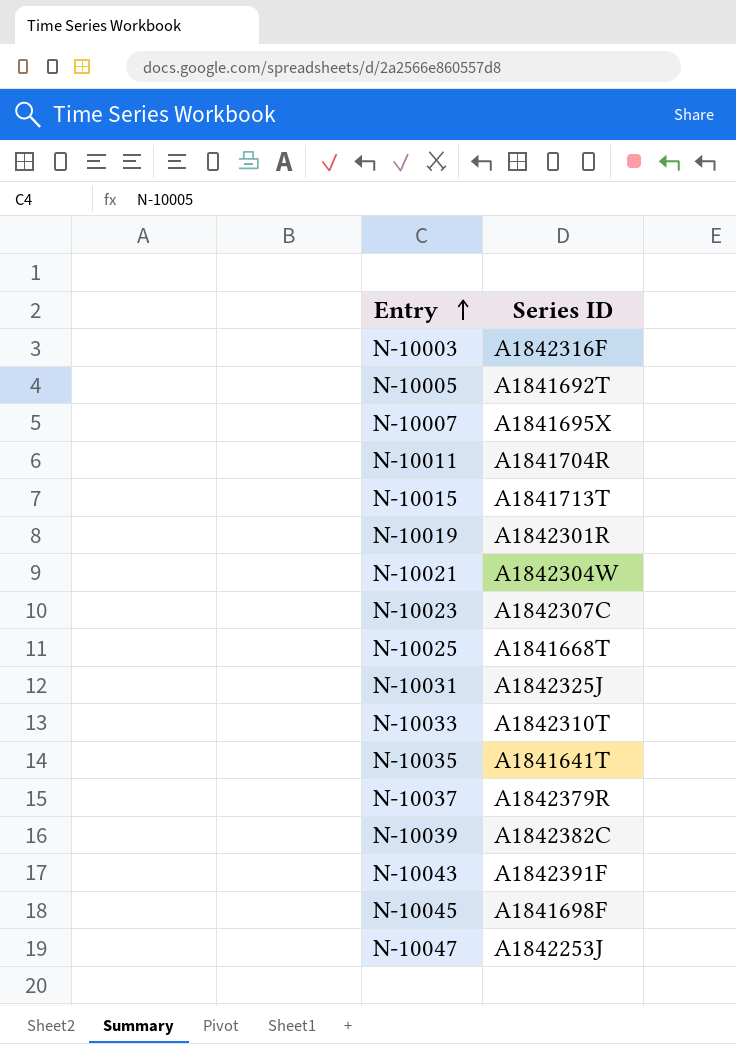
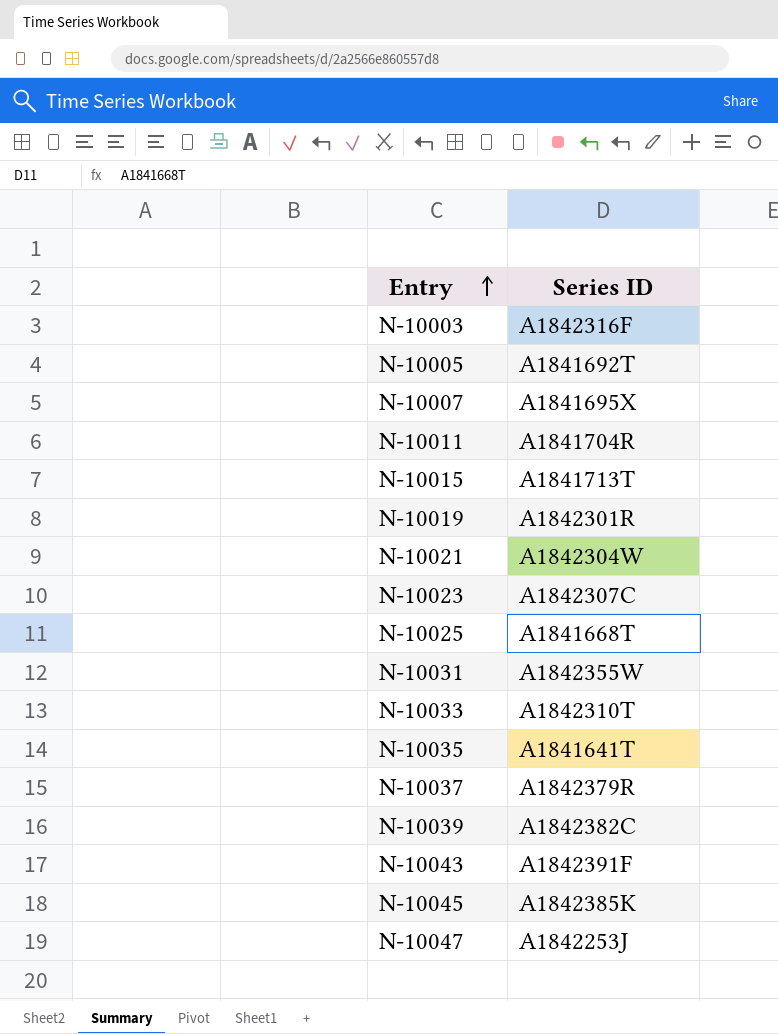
N-10031 | Series ID: A1842325J -> A1842355W
N-10045 | Series ID: A1841698F -> A1842385K

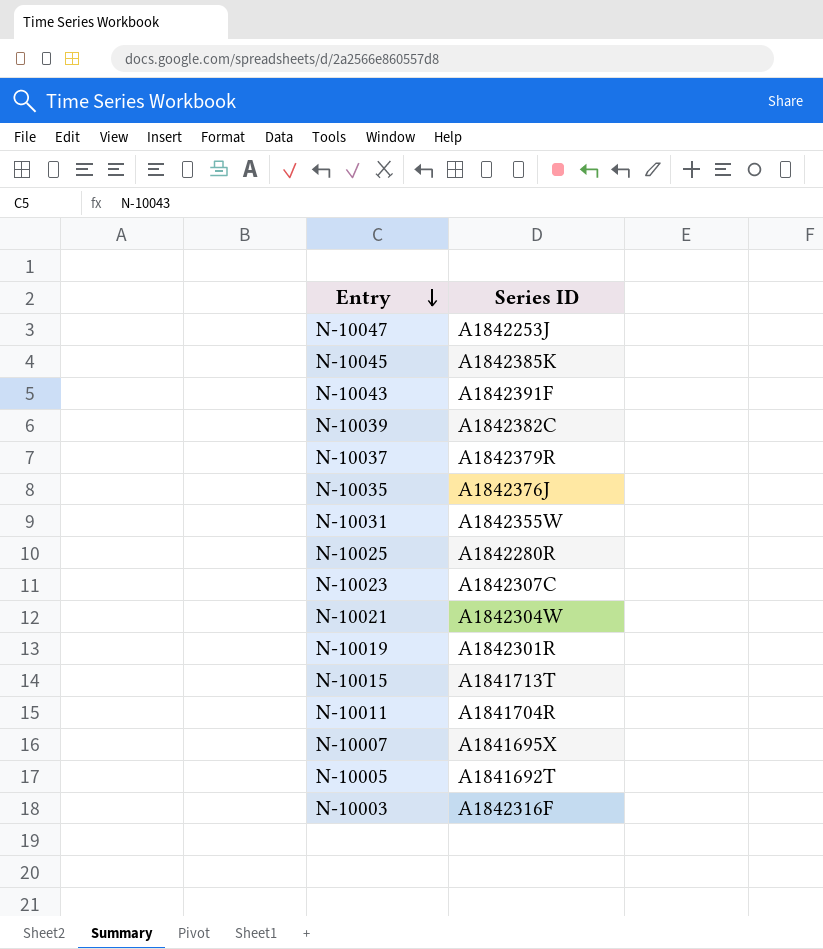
row order: Entry ascending -> Entry descending
row N-10033: A1842310T -> none
N-10035 | Series ID: A1841641T -> A1842376J
N-10025 | Series ID: A1841668T -> A1842280R

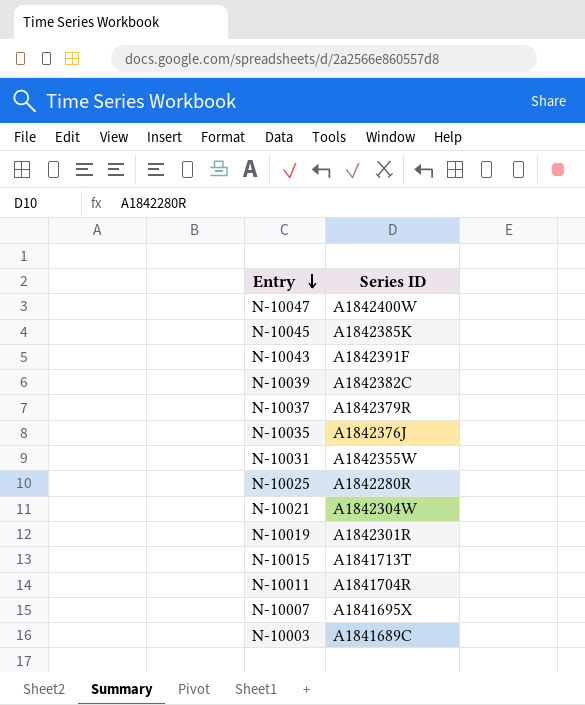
row N-10023: A1842307C -> none
row N-10005: A1841692T -> none
N-10047 | Series ID: A1842253J -> A1842400W
N-10003 | Series ID: A1842316F -> A1841689C

